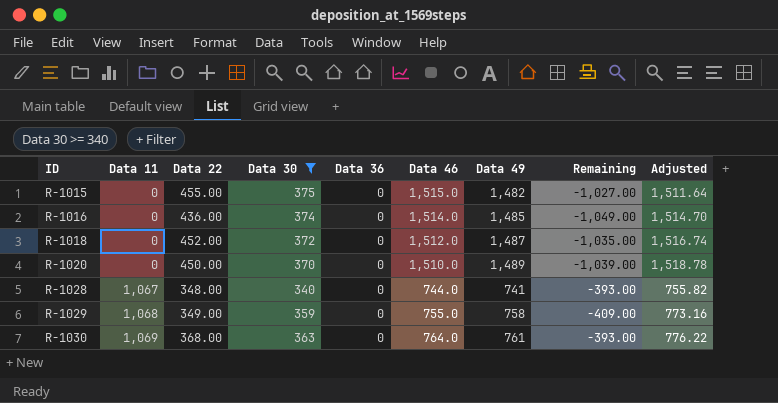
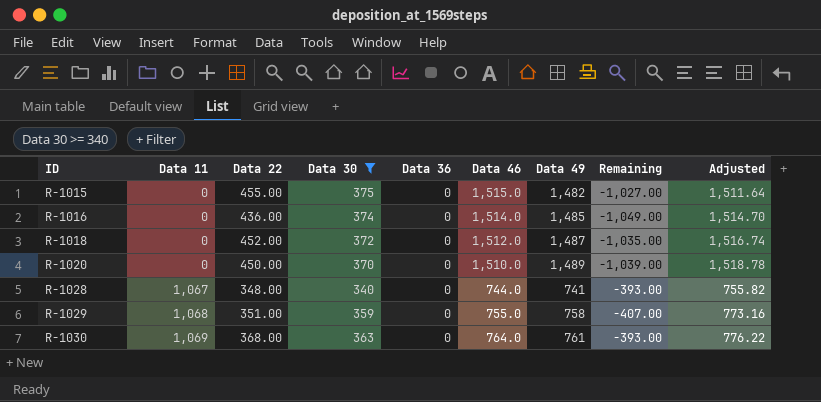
R-1029 | Data 22: 349.00 -> 351.00
R-1029 | Remaining: -409.00 -> -407.00

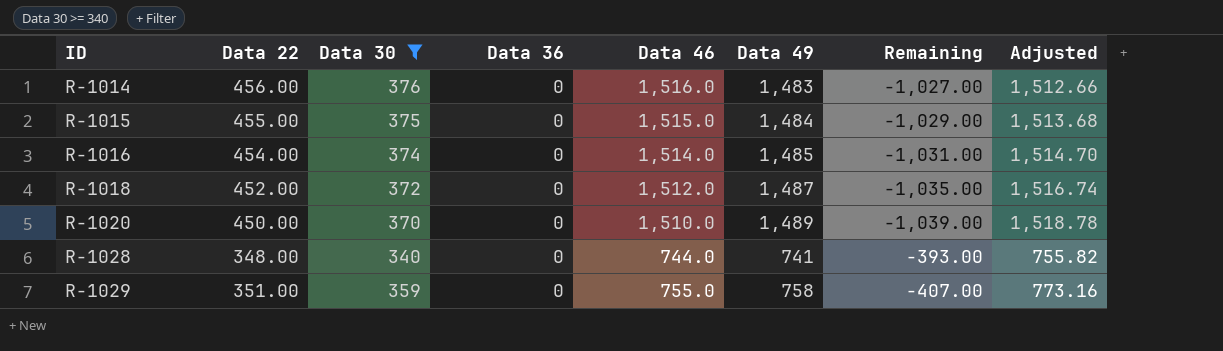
column Data 11 | position: 2 -> none
row R-1030: 1,069 | 368.00 | 363 | 0 | 764.0 | 761 | -393.00 | 776.22 -> none
row R-1014: none -> 456.00 | 376 | 0 | 1,516.0 | 1,483 | -1,027.00 | 1,512.66
R-1015 | Data 49: 1,482 -> 1,484
R-1015 | Remaining: -1,027.00 -> -1,029.00
R-1015 | Adjusted: 1,511.64 -> 1,513.68
R-1016 | Data 22: 436.00 -> 454.00
R-1016 | Remaining: -1,049.00 -> -1,031.00

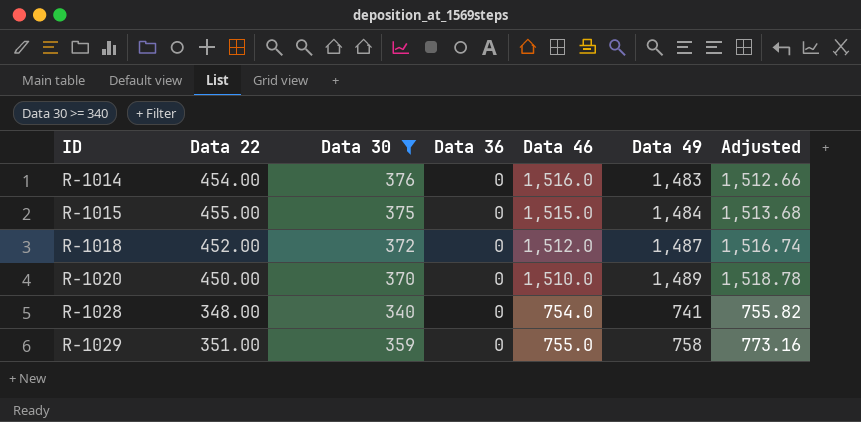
column Remaining | formula: [Data 22] - [Data 49] -> none
row R-1016: 454.00 | 374 | 0 | 1,514.0 | 1,485 | -1,031.00 | 1,514.70 -> none
R-1014 | Data 22: 456.00 -> 454.00
R-1028 | Data 46: 744.0 -> 754.0

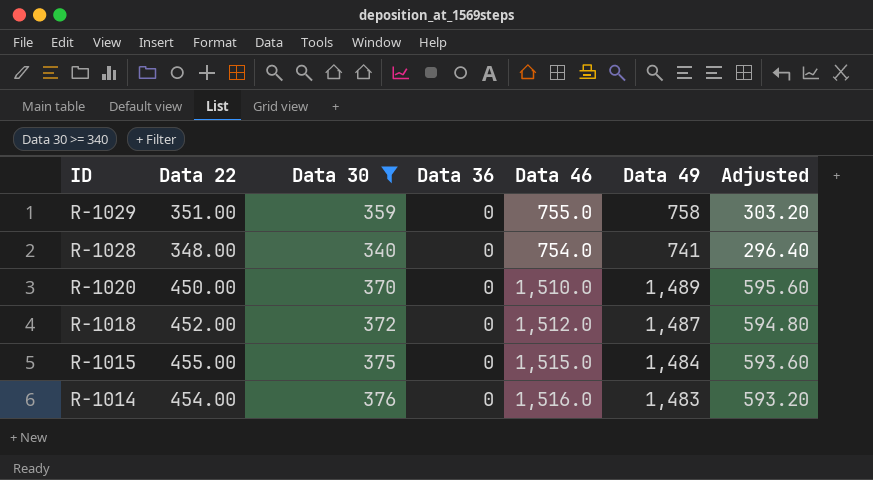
row order: ID ascending -> ID descending
column Adjusted | formula: [Data 49] * 1.02 -> [Data 49] * 0.4

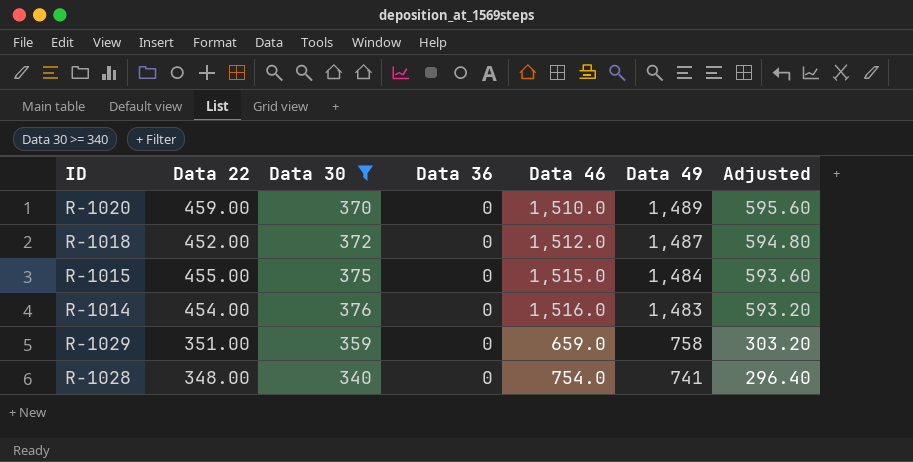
row order: ID descending -> Data 49 descending
R-1020 | Data 22: 450.00 -> 459.00
R-1029 | Data 46: 755.0 -> 659.0

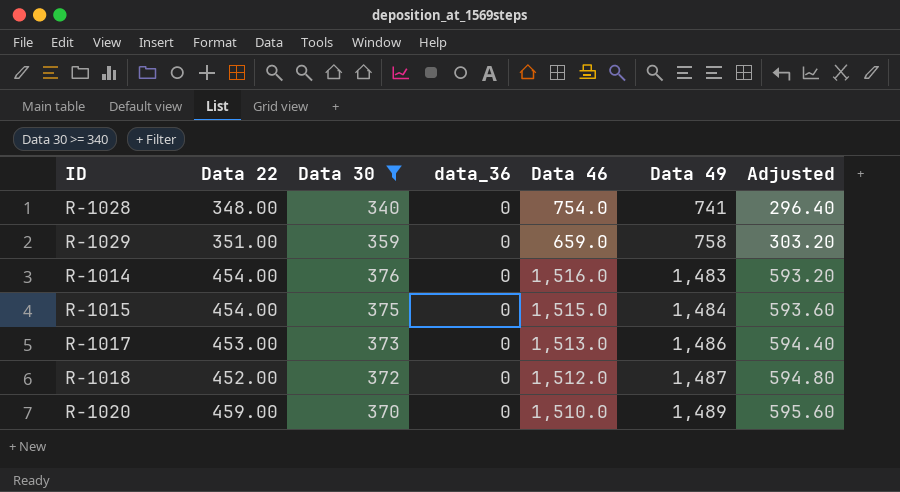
row order: Data 49 descending -> Data 49 ascending
column name: Data 36 -> data_36
R-1015 | Data 22: 455.00 -> 454.00
row R-1017: none -> 453.00 | 373 | 0 | 1,513.0 | 1,486 | 594.40

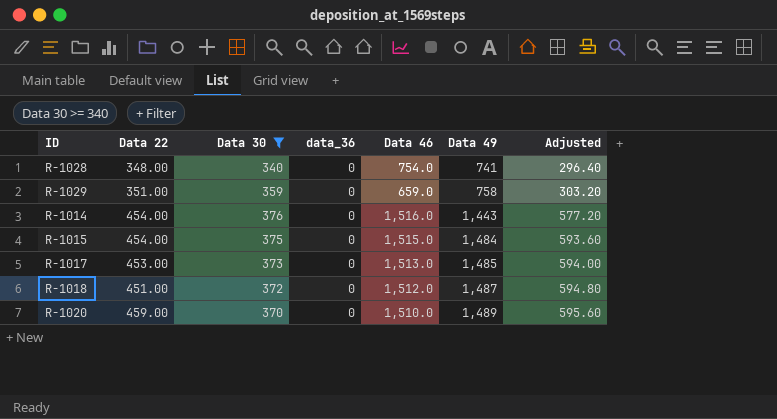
R-1014 | Data 49: 1,483 -> 1,443
R-1014 | Adjusted: 593.20 -> 577.20
R-1017 | Data 49: 1,486 -> 1,485
R-1017 | Adjusted: 594.40 -> 594.00
R-1018 | Data 22: 452.00 -> 451.00

